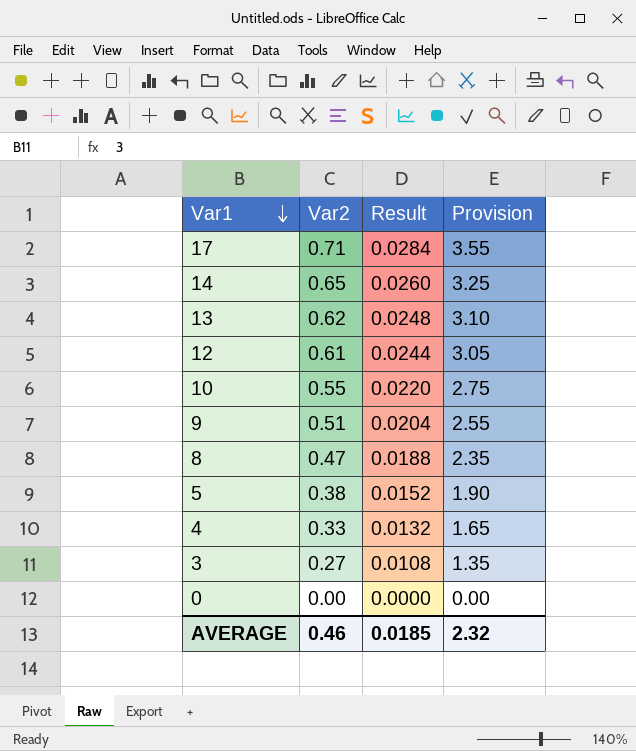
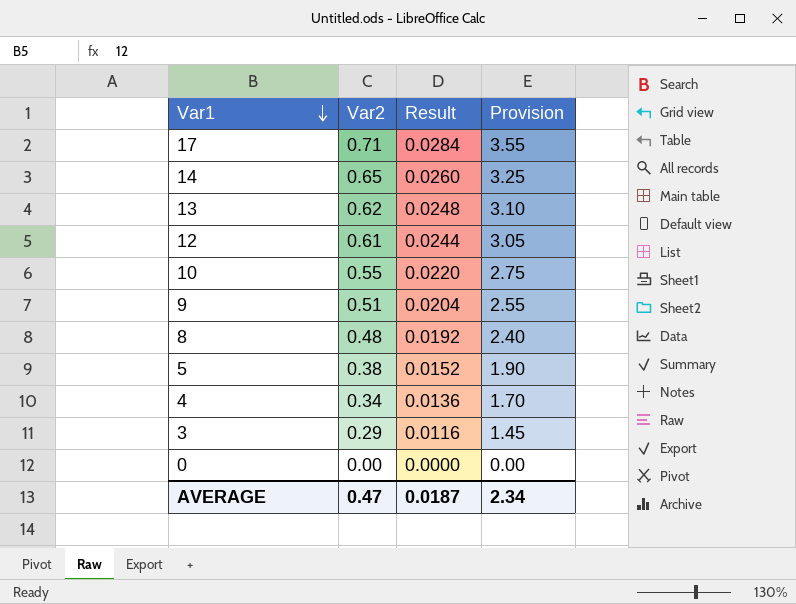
8 | Var2: 0.47 -> 0.48
8 | Result: 0.0188 -> 0.0192
8 | Provision: 2.35 -> 2.40
4 | Var2: 0.33 -> 0.34
4 | Result: 0.0132 -> 0.0136
4 | Provision: 1.65 -> 1.70
3 | Var2: 0.27 -> 0.29
3 | Result: 0.0108 -> 0.0116
3 | Provision: 1.35 -> 1.45
AVERAGE | Var2: 0.46 -> 0.47
AVERAGE | Result: 0.0185 -> 0.0187
AVERAGE | Provision: 2.32 -> 2.34

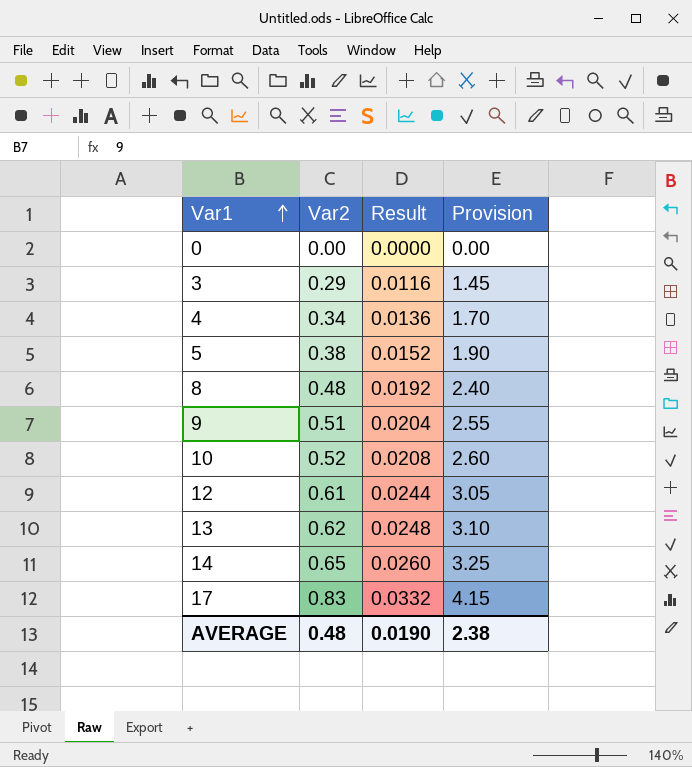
row order: Var1 descending -> Var1 ascending
10 | Var2: 0.55 -> 0.52
10 | Result: 0.0220 -> 0.0208
10 | Provision: 2.75 -> 2.60
17 | Var2: 0.71 -> 0.83
17 | Result: 0.0284 -> 0.0332
17 | Provision: 3.55 -> 4.15
AVERAGE | Var2: 0.47 -> 0.48
AVERAGE | Result: 0.0187 -> 0.0190
AVERAGE | Provision: 2.34 -> 2.38

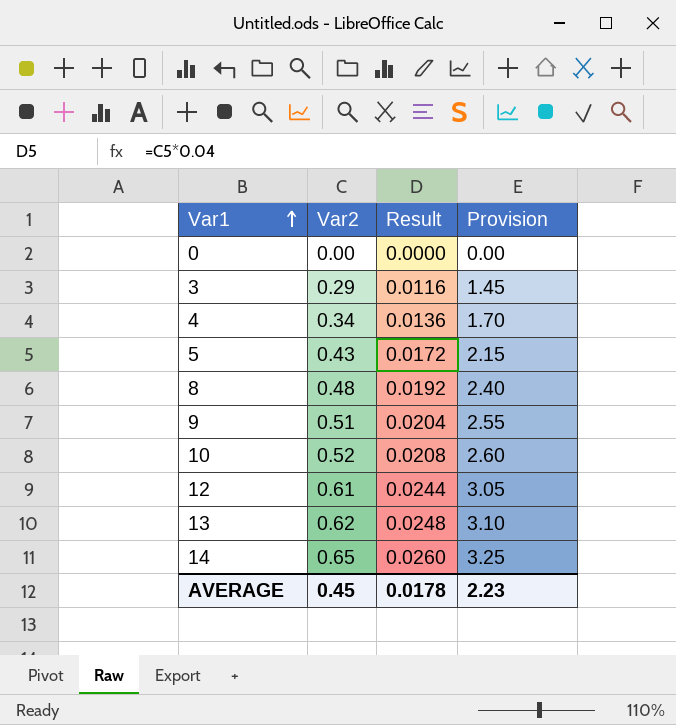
row 17: 0.83 | 0.0332 | 4.15 -> none
5 | Var2: 0.38 -> 0.43
5 | Result: 0.0152 -> 0.0172
5 | Provision: 1.90 -> 2.15
AVERAGE | Var2: 0.48 -> 0.45
AVERAGE | Result: 0.0190 -> 0.0178
AVERAGE | Provision: 2.38 -> 2.23

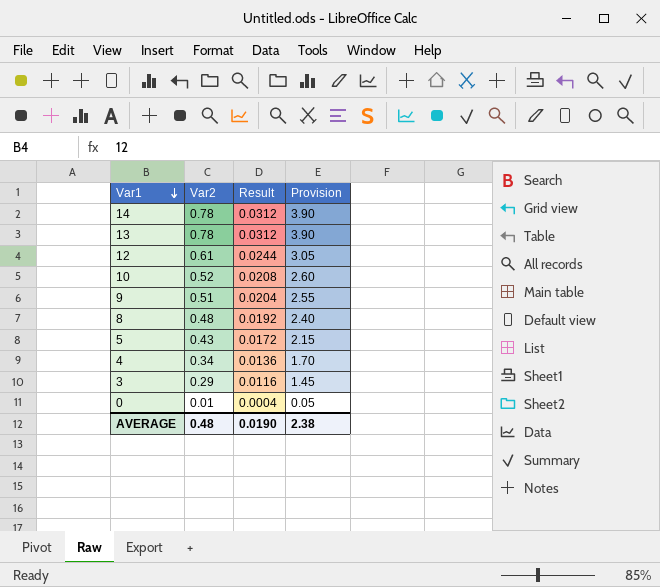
row order: Var1 ascending -> Var1 descending
14 | Var2: 0.65 -> 0.78
14 | Result: 0.0260 -> 0.0312
14 | Provision: 3.25 -> 3.90
13 | Var2: 0.62 -> 0.78
13 | Result: 0.0248 -> 0.0312
13 | Provision: 3.10 -> 3.90
0 | Var2: 0.00 -> 0.01
0 | Result: 0.0000 -> 0.0004
0 | Provision: 0.00 -> 0.05
AVERAGE | Var2: 0.45 -> 0.48
AVERAGE | Result: 0.0178 -> 0.0190
AVERAGE | Provision: 2.23 -> 2.38

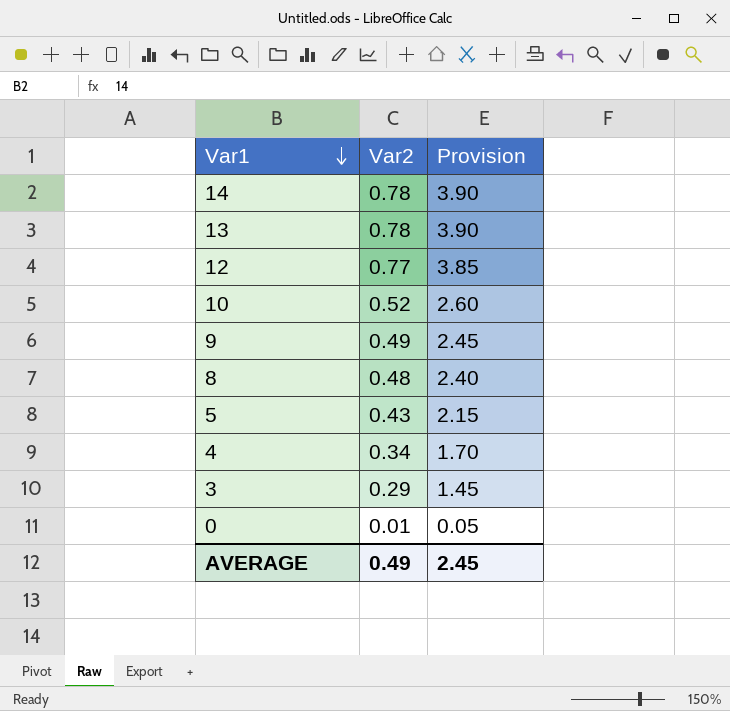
column Result | formula: [Var2] * 0.04 -> none
12 | Var2: 0.61 -> 0.77
12 | Provision: 3.05 -> 3.85
9 | Var2: 0.51 -> 0.49
9 | Provision: 2.55 -> 2.45
AVERAGE | Var2: 0.48 -> 0.49
AVERAGE | Provision: 2.38 -> 2.45

